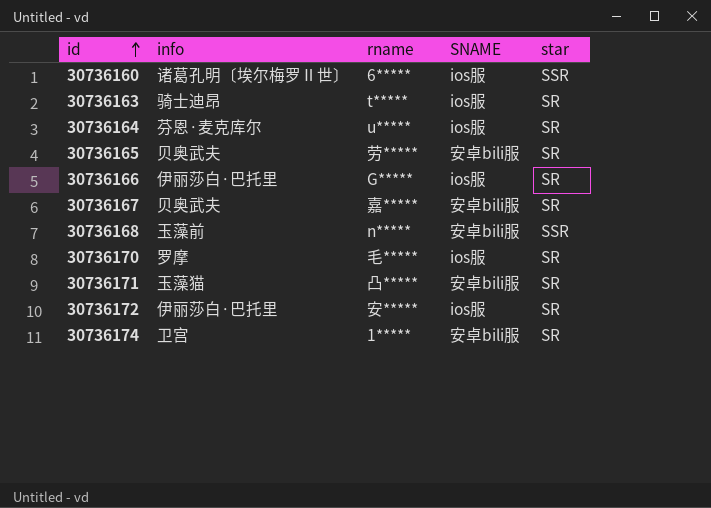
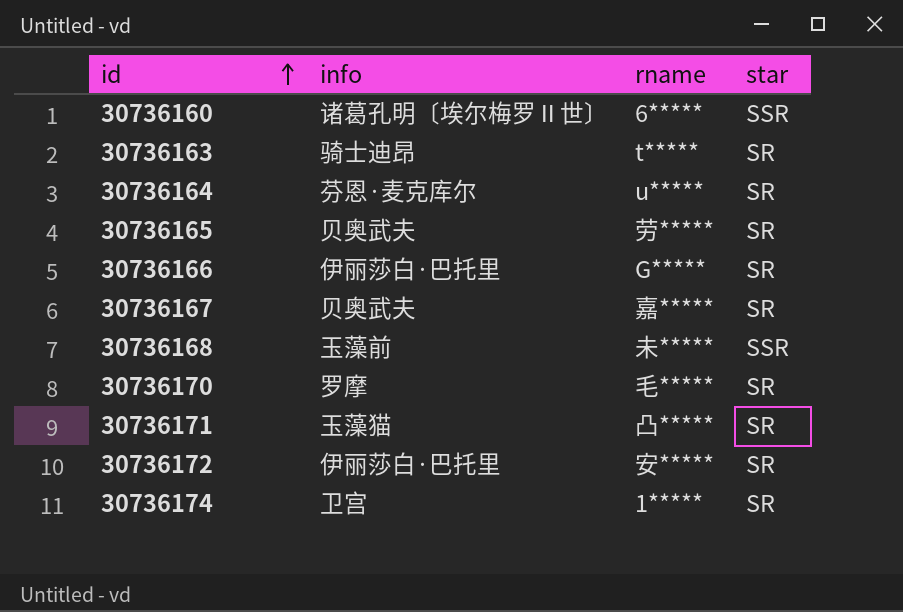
column SNAME | position: 4 -> none
30736168 | rname: n***** -> 未*****

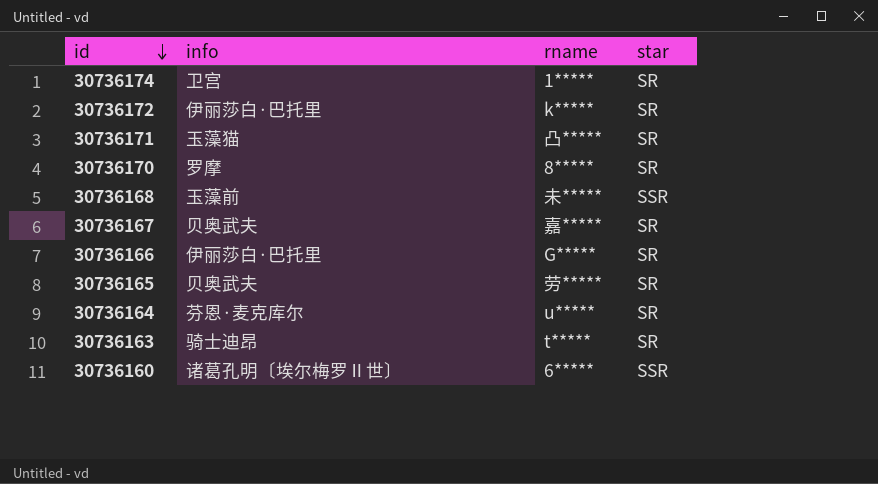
row order: id ascending -> id descending
30736172 | rname: 安***** -> k*****
30736170 | rname: 毛***** -> 8*****

